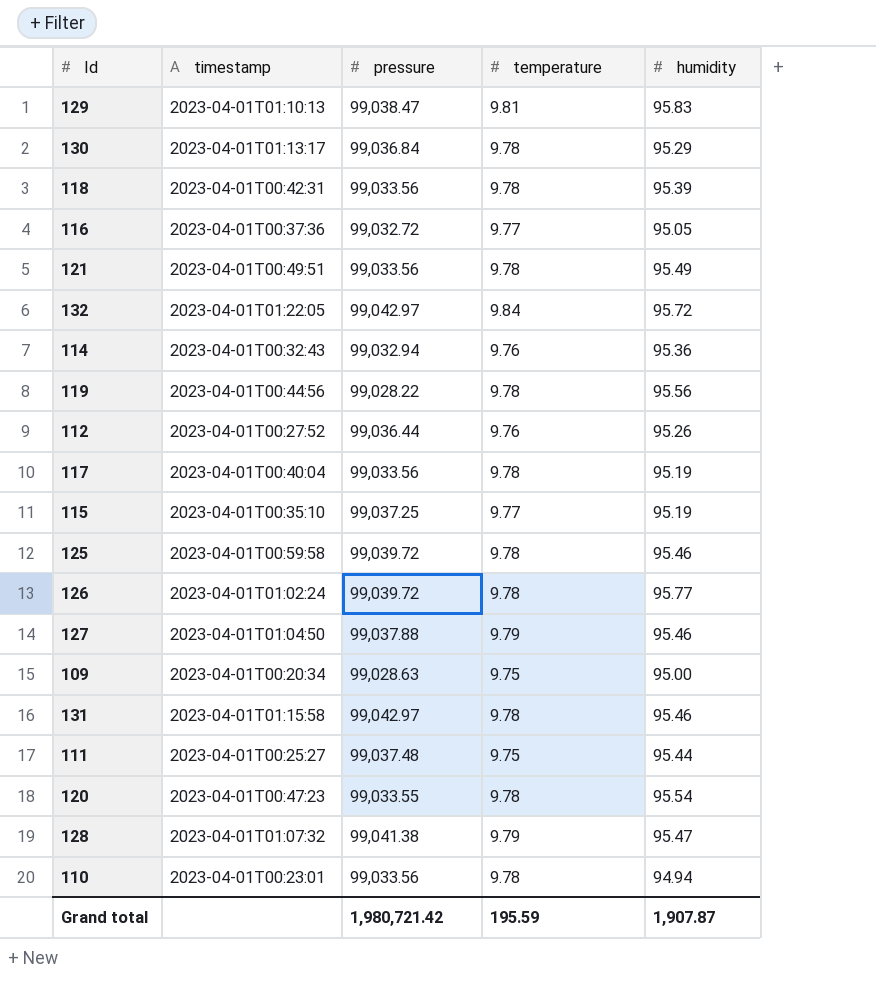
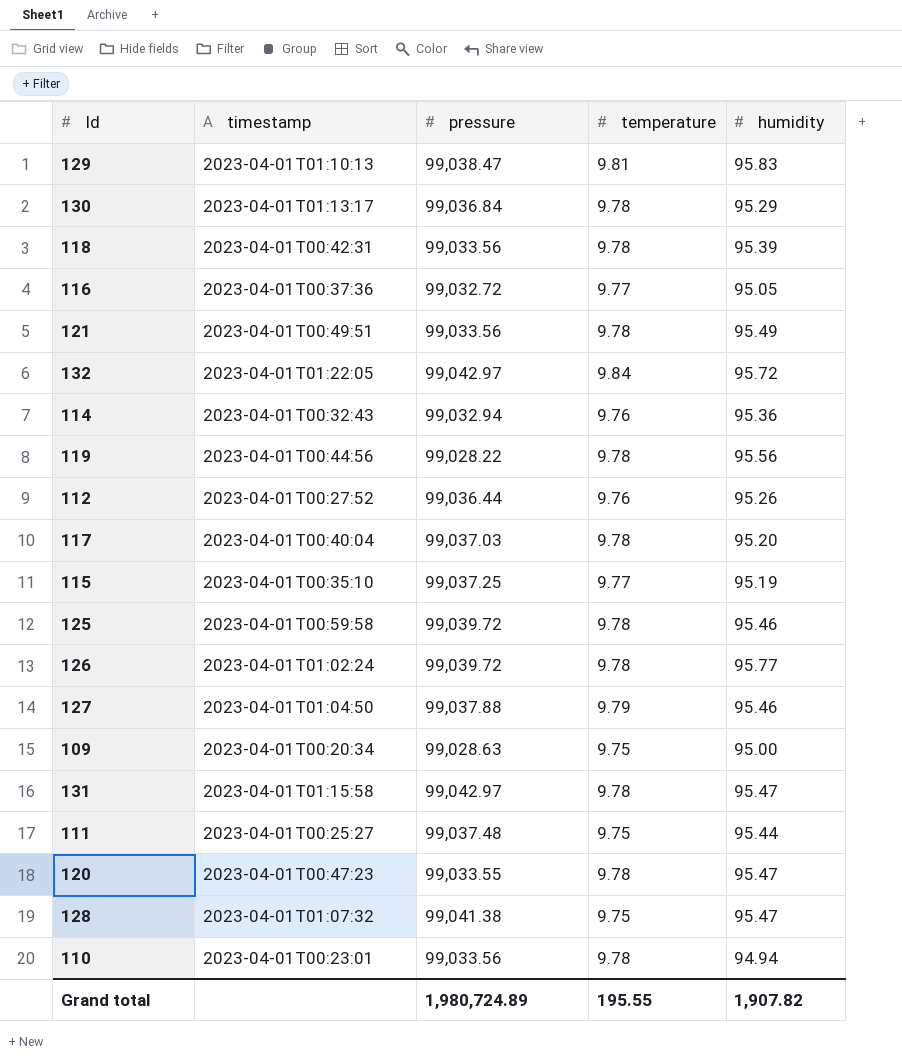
117 | pressure: 99,033.56 -> 99,037.03
117 | humidity: 95.19 -> 95.20
131 | humidity: 95.46 -> 95.47
120 | humidity: 95.54 -> 95.47
128 | temperature: 9.79 -> 9.75
Grand total | pressure: 1,980,721.42 -> 1,980,724.89
Grand total | temperature: 195.59 -> 195.55
Grand total | humidity: 1,907.87 -> 1,907.82

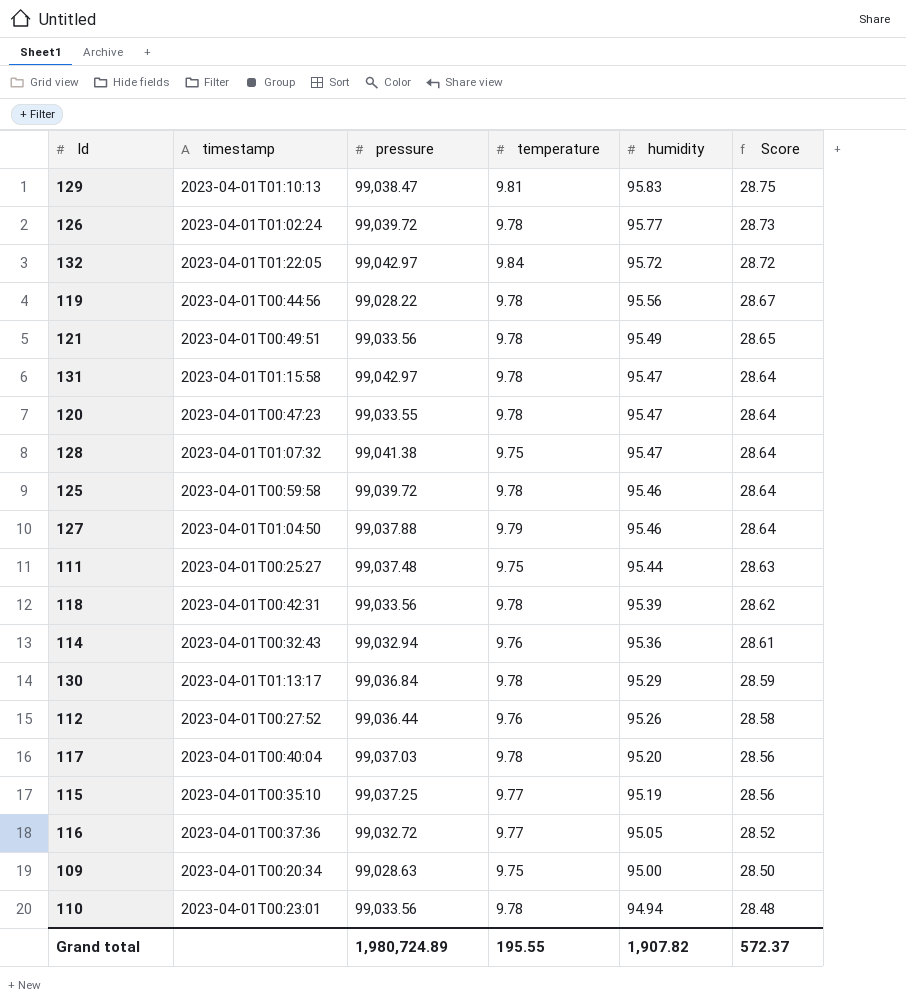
row order: none -> humidity descending
column Score | formula: none -> [humidity] * 0.3

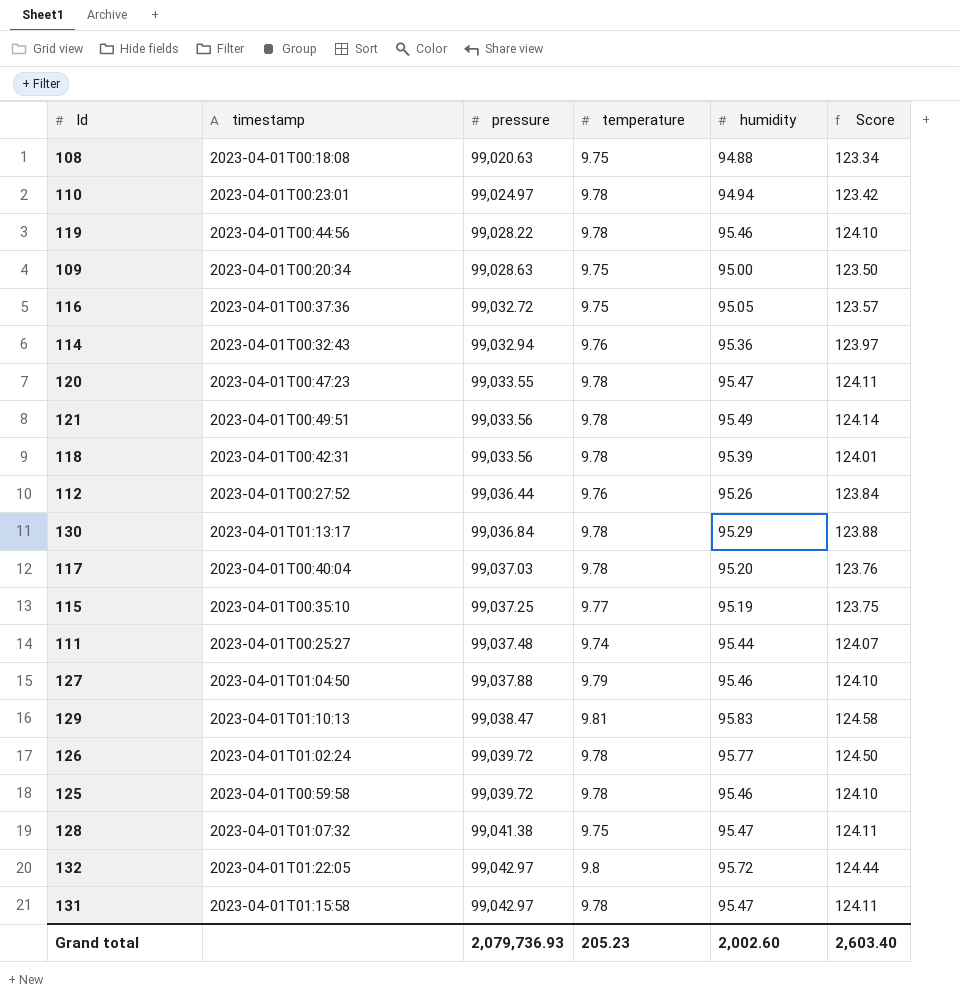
row order: humidity descending -> pressure ascending
column Score | formula: [humidity] * 0.3 -> [humidity] * 1.3
row 108: none -> 2023-04-01T00:18:08 | 99,020.63 | 9.75 | 94.88 | 123.34
110 | pressure: 99,033.56 -> 99,024.97
119 | humidity: 95.56 -> 95.46
116 | temperature: 9.77 -> 9.75
111 | temperature: 9.75 -> 9.74
132 | temperature: 9.84 -> 9.8
Grand total | pressure: 1,980,724.89 -> 2,079,736.93
Grand total | temperature: 195.55 -> 205.23
Grand total | humidity: 1,907.82 -> 2,002.60
Grand total | Score: 572.37 -> 2,603.40

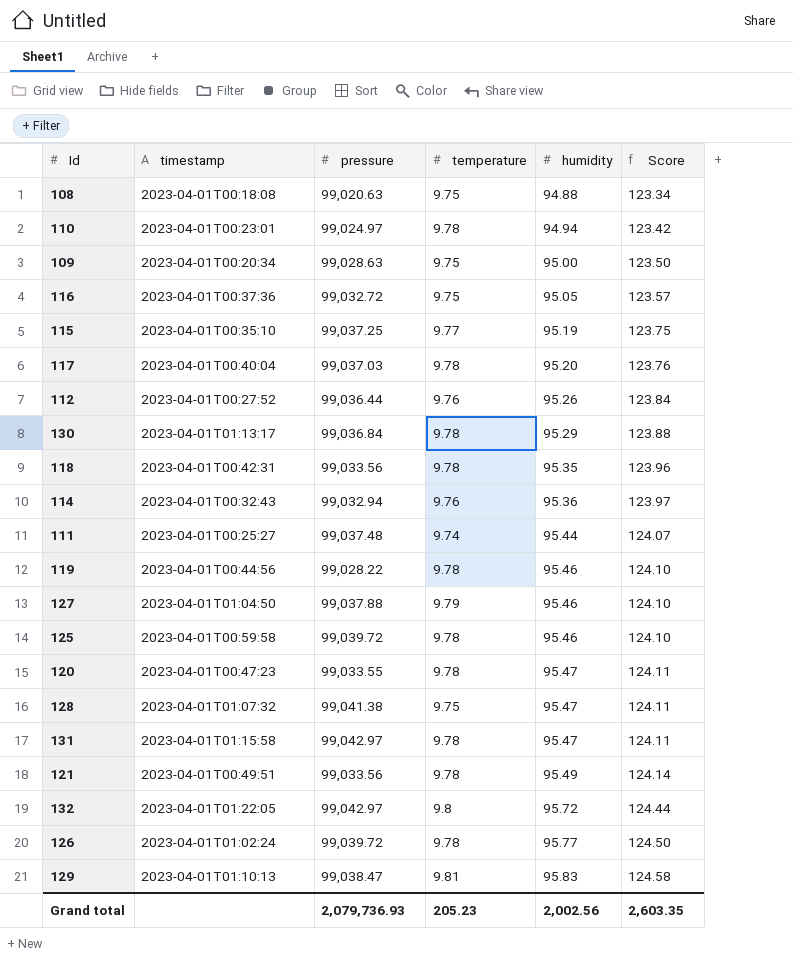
row order: pressure ascending -> humidity ascending
118 | humidity: 95.39 -> 95.35
118 | Score: 124.01 -> 123.96
Grand total | humidity: 2,002.60 -> 2,002.56
Grand total | Score: 2,603.40 -> 2,603.35

